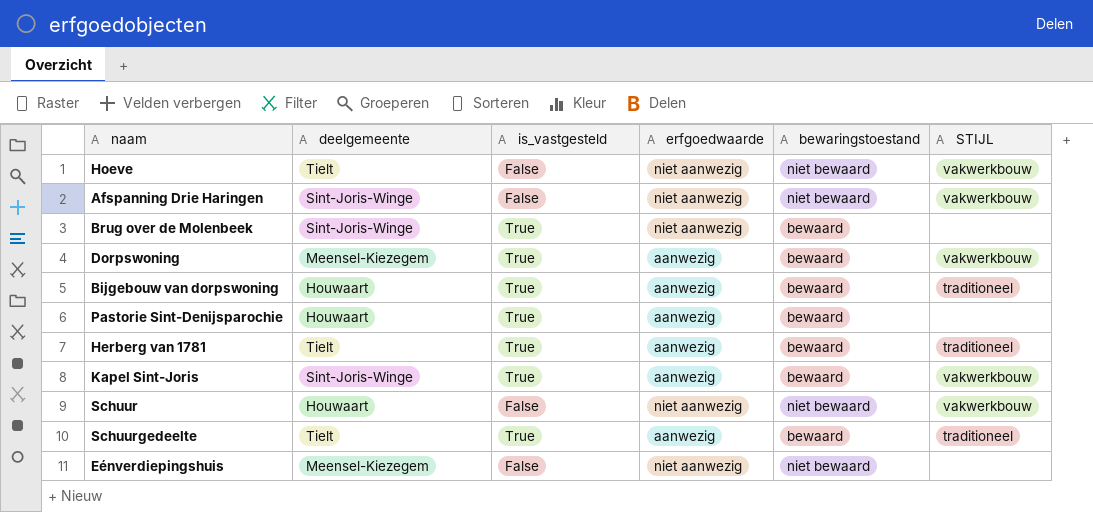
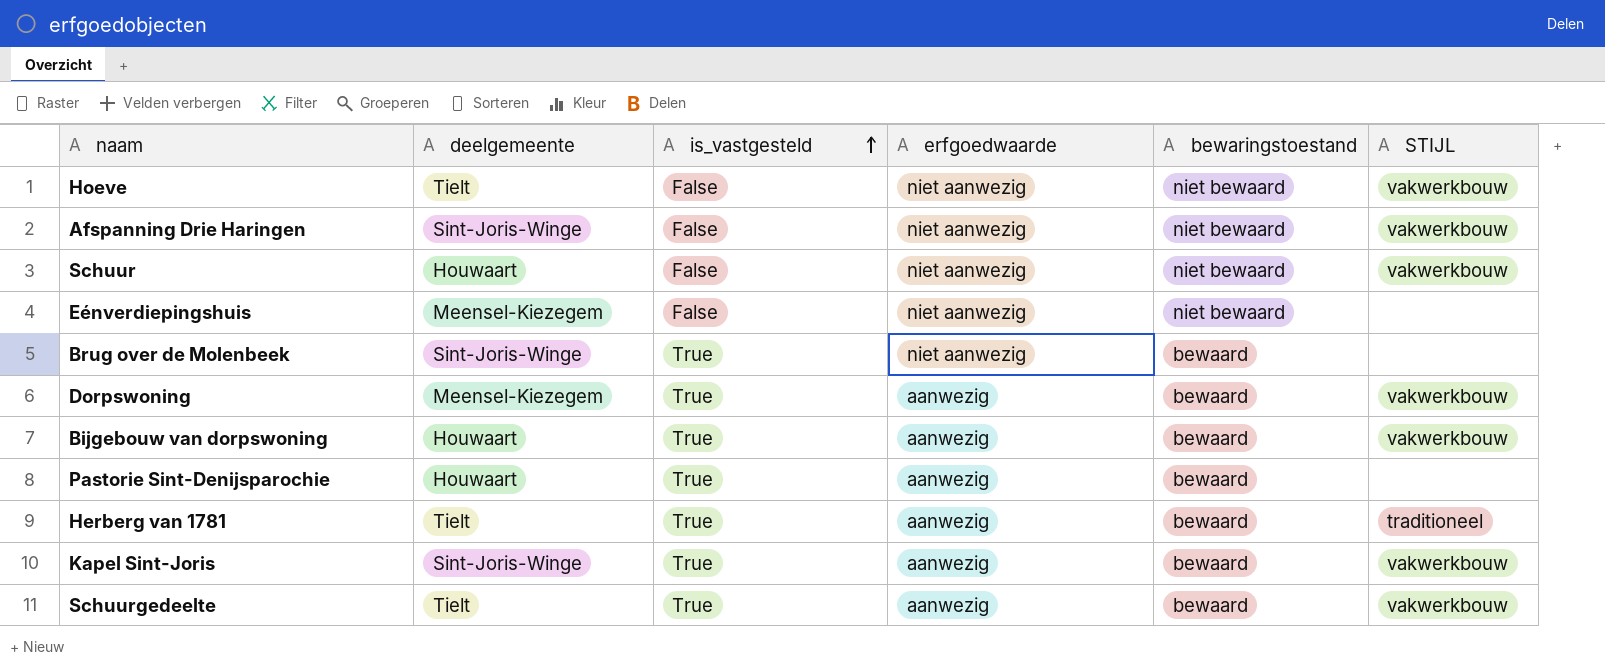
row order: none -> is_vastgesteld ascending
Bijgebouw van dorpswoning | STIJL: traditioneel -> vakwerkbouw
Schuurgedeelte | STIJL: traditioneel -> vakwerkbouw

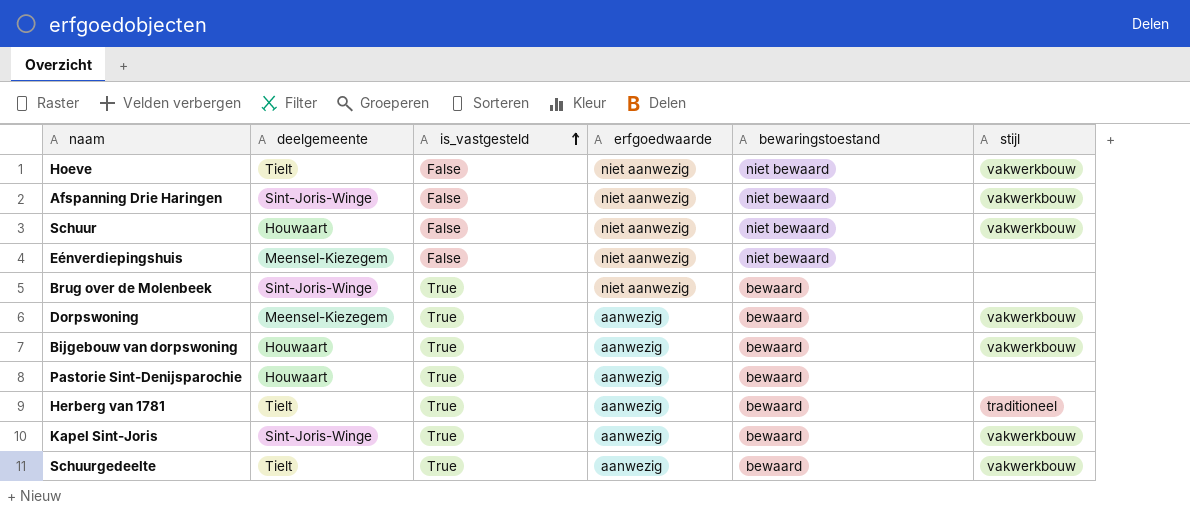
column name: STIJL -> stijl

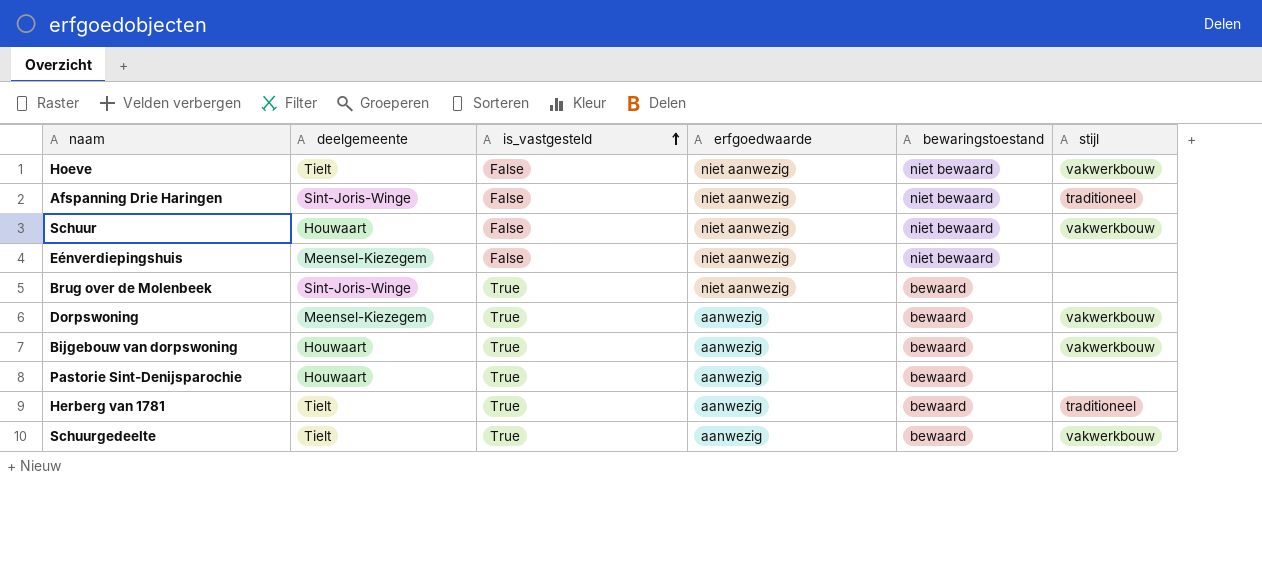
row Kapel Sint-Joris: Sint-Joris-Winge | True | aanwezig | bewaard | vakwerkbouw -> none
Afspanning Drie Haringen | stijl: vakwerkbouw -> traditioneel

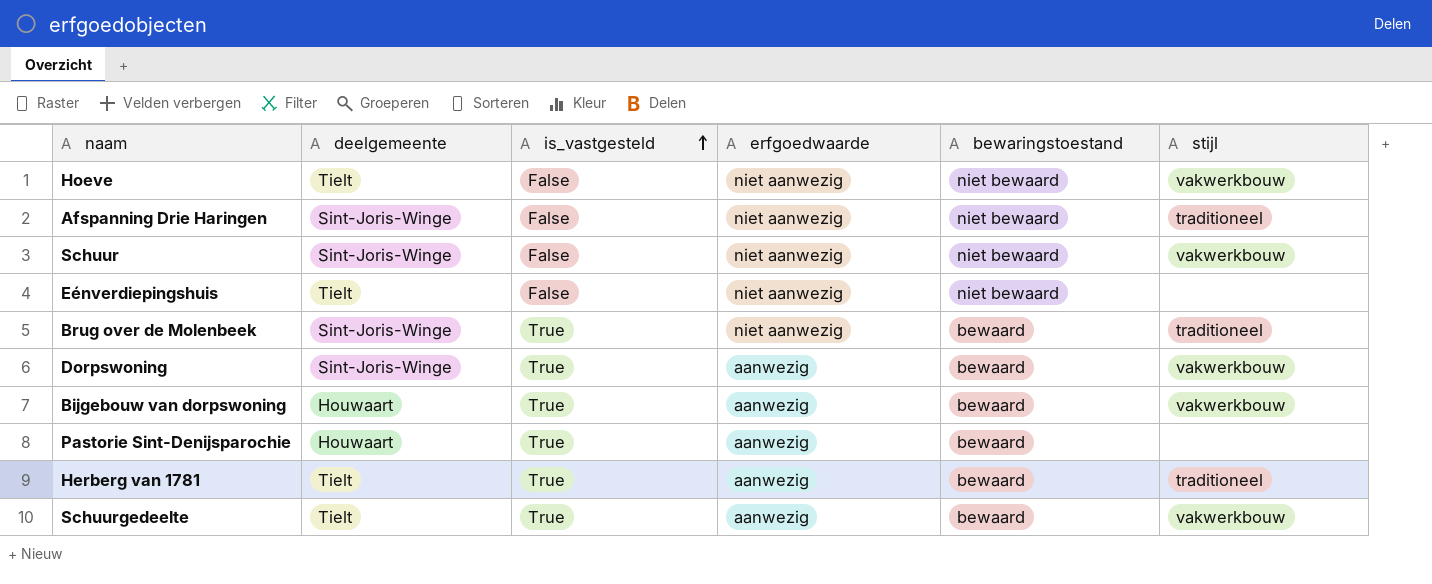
Schuur | deelgemeente: Houwaart -> Sint-Joris-Winge
Eénverdiepingshuis | deelgemeente: Meensel-Kiezegem -> Tielt
Brug over de Molenbeek | stijl: none -> traditioneel
Dorpswoning | deelgemeente: Meensel-Kiezegem -> Sint-Joris-Winge

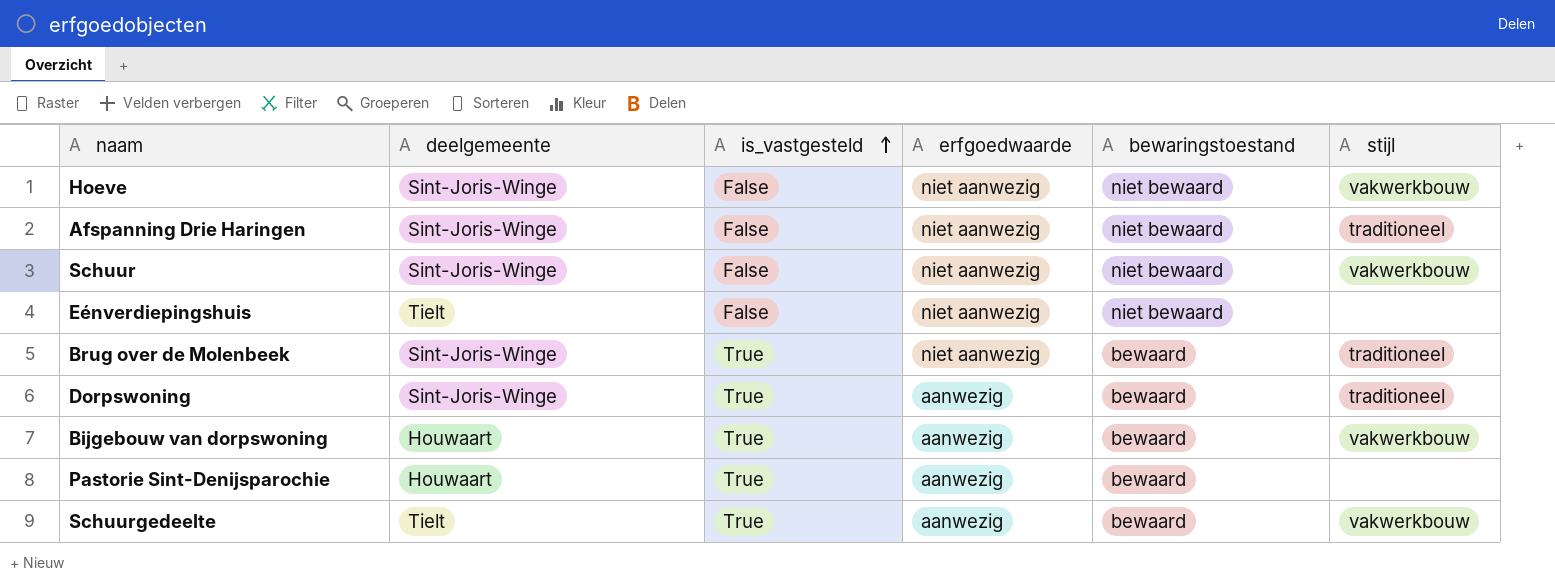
row Herberg van 1781: Tielt | True | aanwezig | bewaard | traditioneel -> none
Hoeve | deelgemeente: Tielt -> Sint-Joris-Winge
Dorpswoning | stijl: vakwerkbouw -> traditioneel

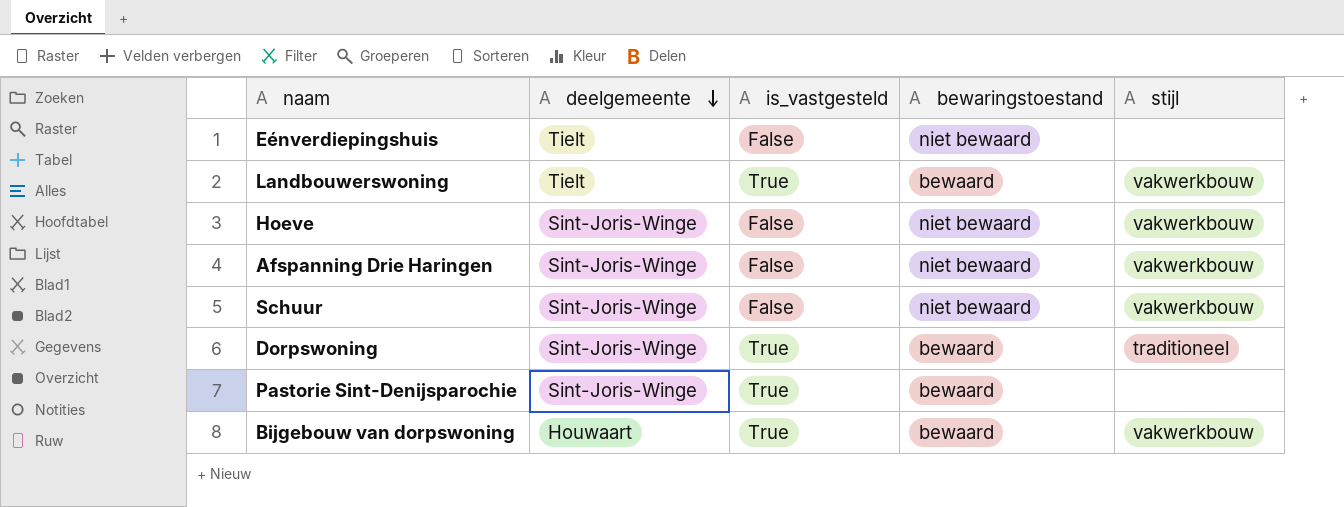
row order: is_vastgesteld ascending -> deelgemeente descending
column erfgoedwaarde | position: 4 -> none
row Brug over de Molenbeek: Sint-Joris-Winge | True | niet aanwezig | bewaard | traditioneel -> none
row Schuurgedeelte: Tielt | True | aanwezig | bewaard | vakwerkbouw -> none
row Landbouwerswoning: none -> Tielt | True | bewaard | vakwerkbouw
Afspanning Drie Haringen | stijl: traditioneel -> vakwerkbouw
Pastorie Sint-Denijsparochie | deelgemeente: Houwaart -> Sint-Joris-Winge

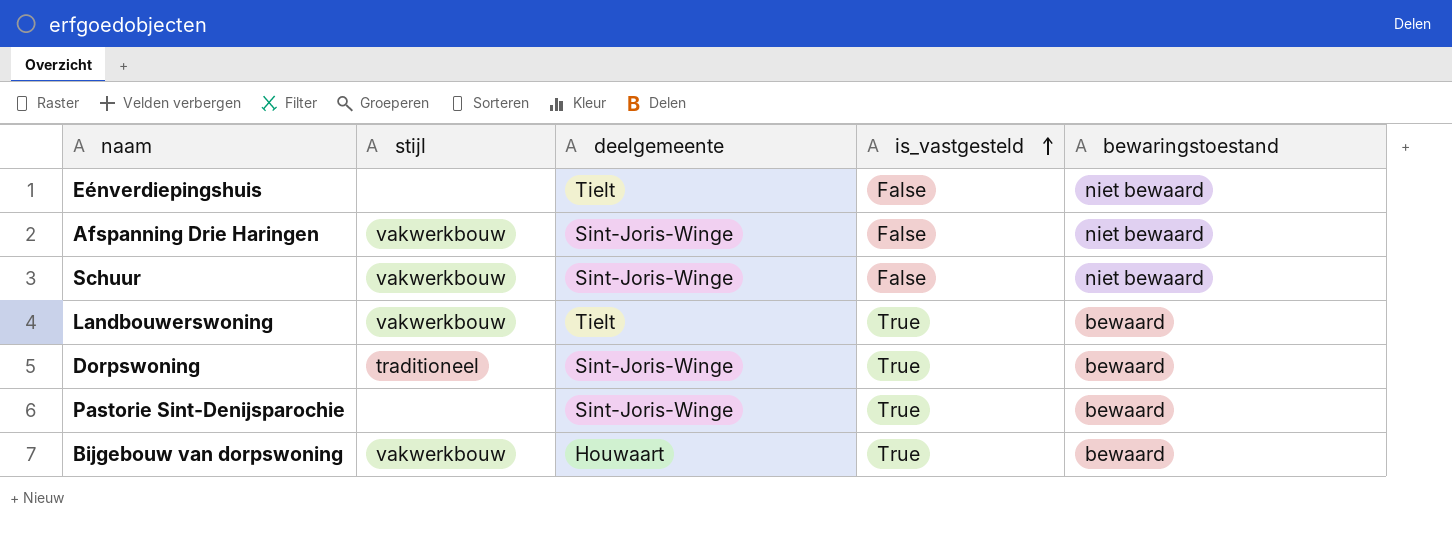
row order: deelgemeente descending -> is_vastgesteld ascending
column stijl | position: 5 -> 2
row Hoeve: Sint-Joris-Winge | False | niet bewaard | vakwerkbouw -> none

